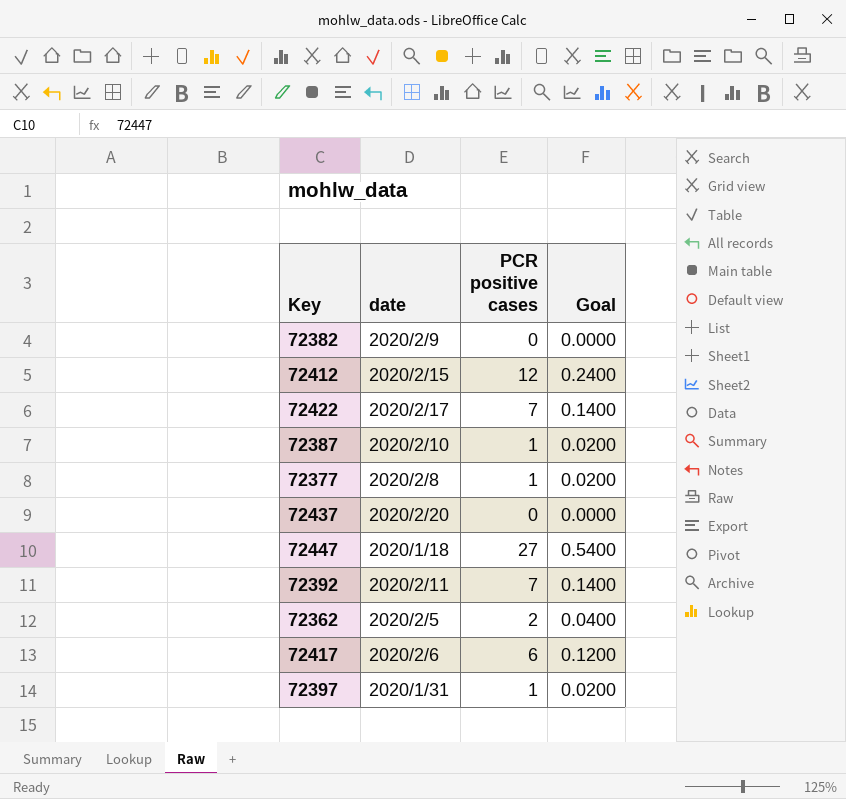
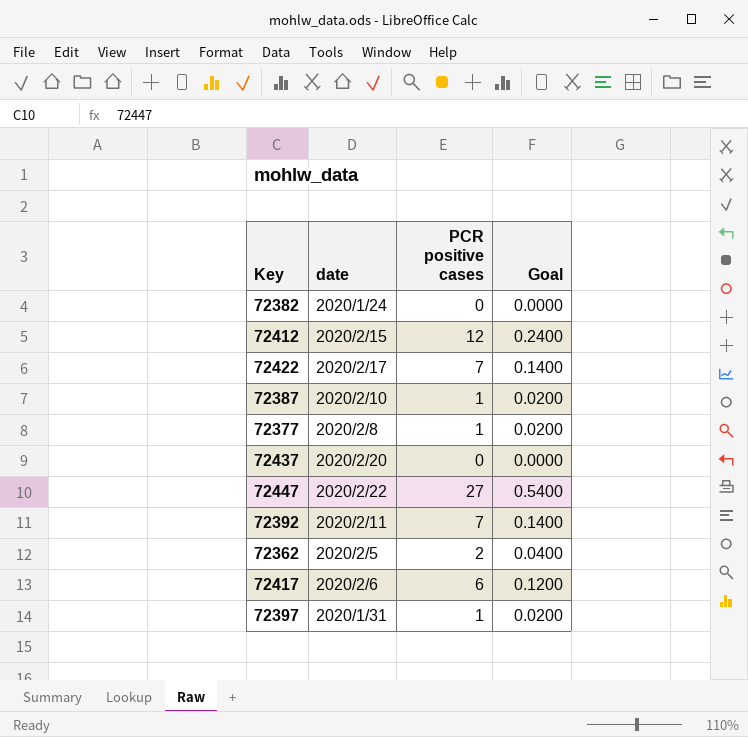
72382 | date: 2020/2/9 -> 2020/1/24
72447 | date: 2020/1/18 -> 2020/2/22

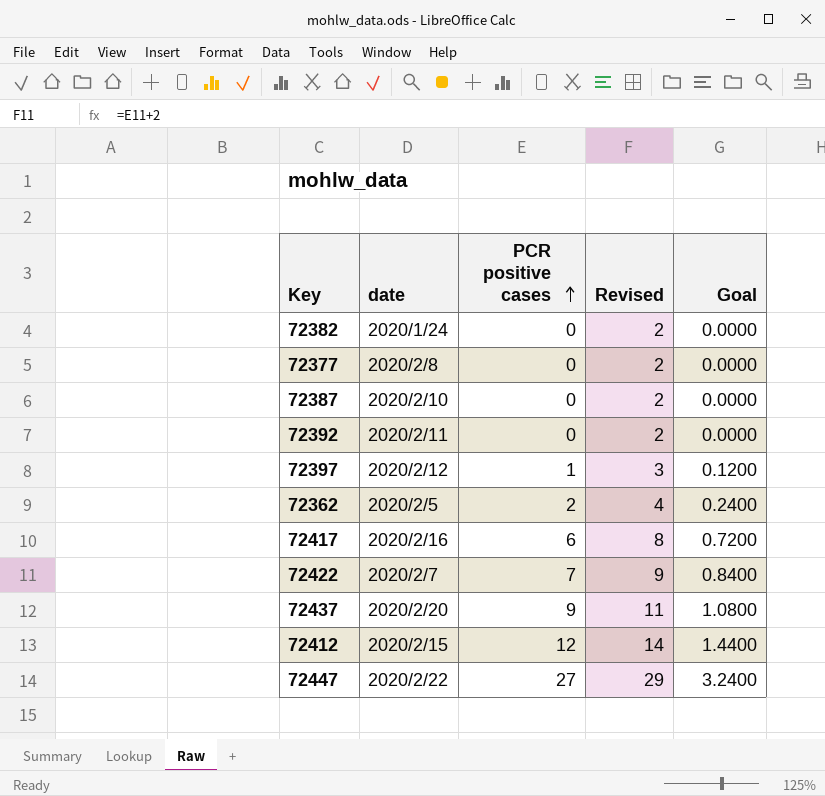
row order: none -> PCR positive cases ascending
column Revised | formula: none -> [PCR positive cases] + 2
column Goal | formula: [PCR positive cases] * 0.02 -> [PCR positive cases] * 0.12
72377 | PCR positive cases: 1 -> 0
72387 | PCR positive cases: 1 -> 0
72392 | PCR positive cases: 7 -> 0
72397 | date: 2020/1/31 -> 2020/2/12
72417 | date: 2020/2/6 -> 2020/2/16
72422 | date: 2020/2/17 -> 2020/2/7
72437 | PCR positive cases: 0 -> 9

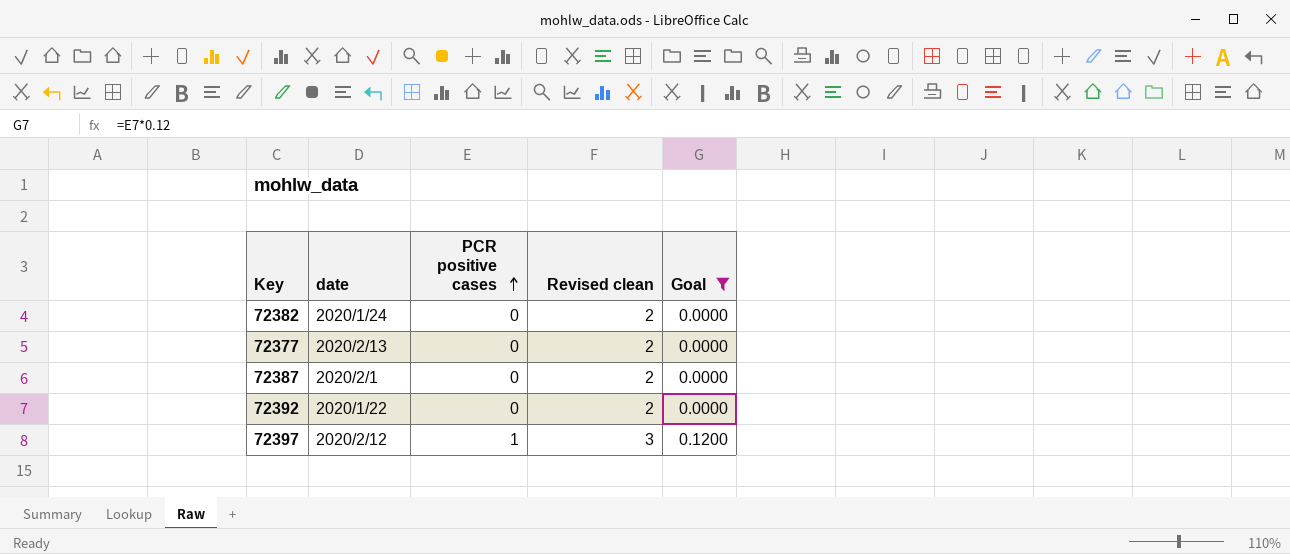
filter: none -> Goal <= 0.1200
column name: Revised -> Revised clean
72377 | date: 2020/2/8 -> 2020/2/13
72387 | date: 2020/2/10 -> 2020/2/1
72392 | date: 2020/2/11 -> 2020/1/22

